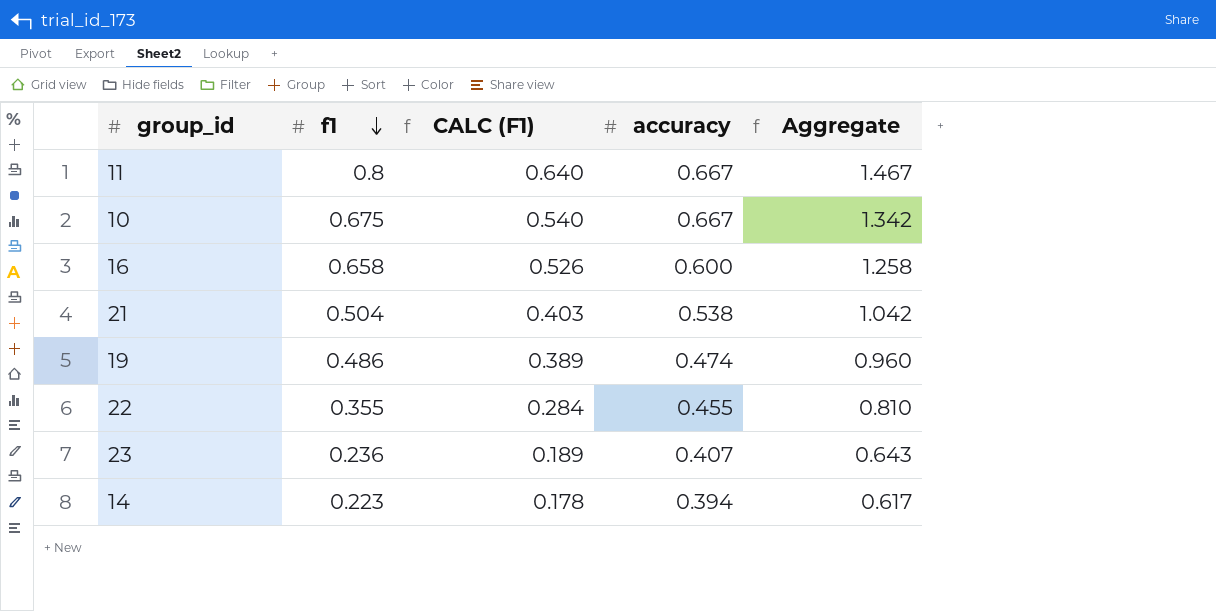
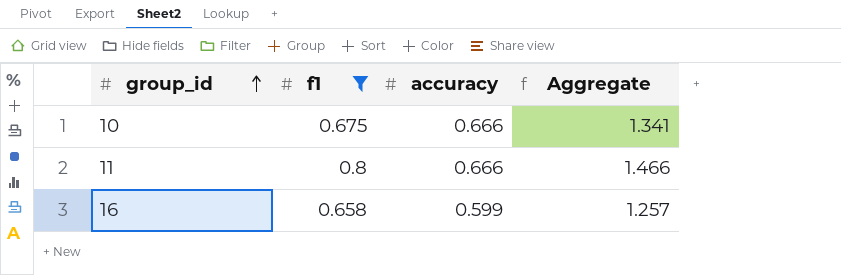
filter: none -> f1 >= 0.658
row order: f1 descending -> group_id ascending
column CALC (F1) | formula: [f1] * 0.8 -> none
10 | accuracy: 0.667 -> 0.666
10 | Aggregate: 1.342 -> 1.341
11 | accuracy: 0.667 -> 0.666
11 | Aggregate: 1.467 -> 1.466
16 | accuracy: 0.600 -> 0.599
16 | Aggregate: 1.258 -> 1.257

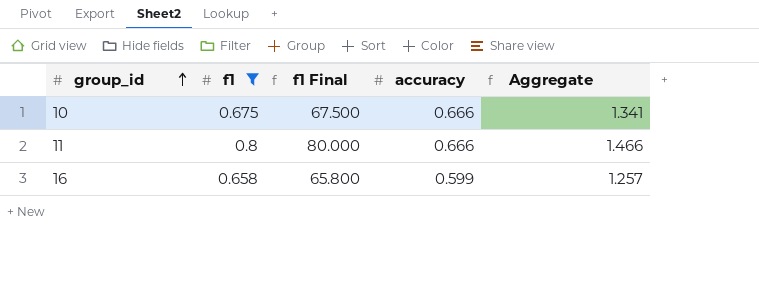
column f1 Final | formula: none -> [f1] * 100

